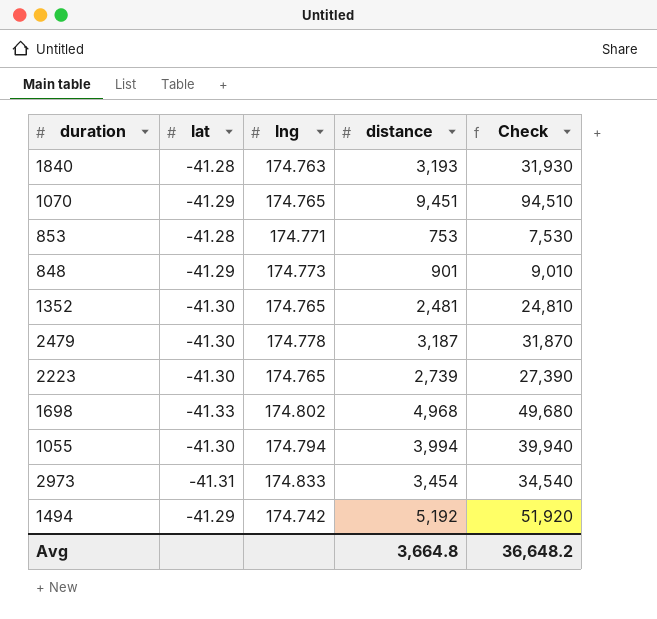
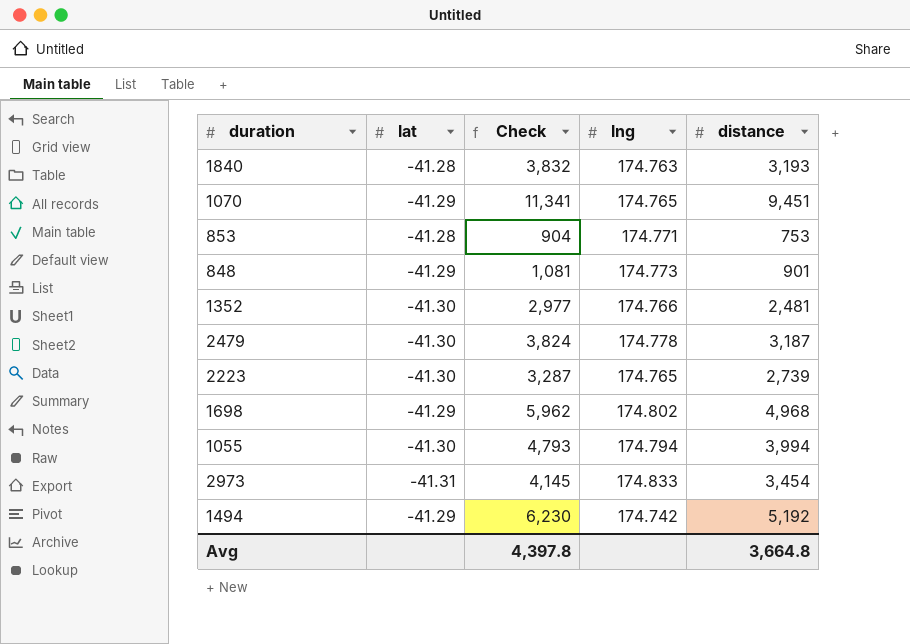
column Check | formula: [distance] * 10 -> [distance] * 1.2
column Check | position: 5 -> 3
1352 | lng: 174.765 -> 174.766
1698 | lat: -41.33 -> -41.29
Avg | Check: 36,648.2 -> 4,397.8

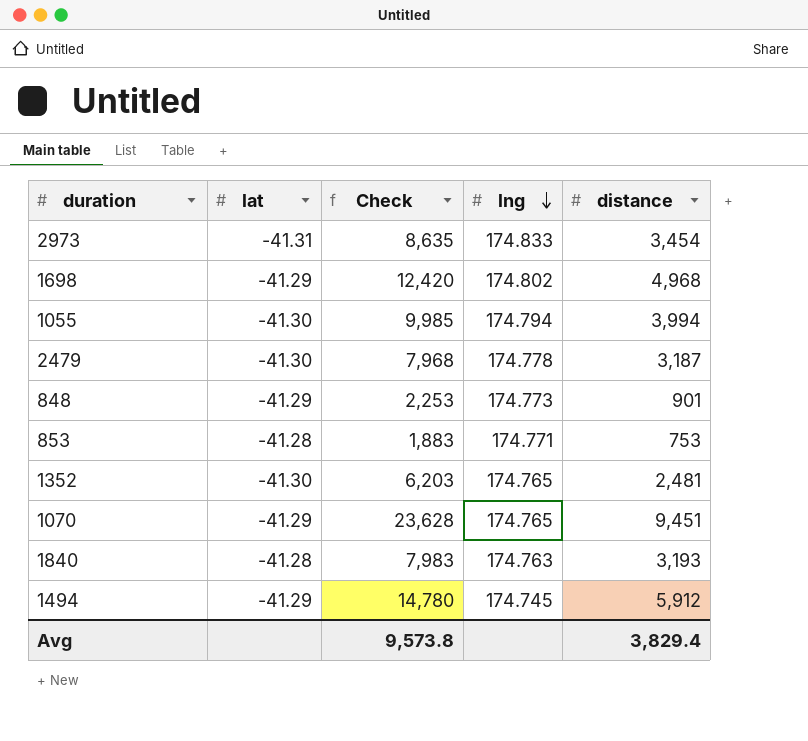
row order: none -> lng descending
column Check | formula: [distance] * 1.2 -> [distance] * 2.5
row 2223: -41.30 | 3,287 | 174.765 | 2,739 -> none
1352 | lng: 174.766 -> 174.765
1494 | lng: 174.742 -> 174.745
1494 | distance: 5,192 -> 5,912
Avg | Check: 4,397.8 -> 9,573.8
Avg | distance: 3,664.8 -> 3,829.4

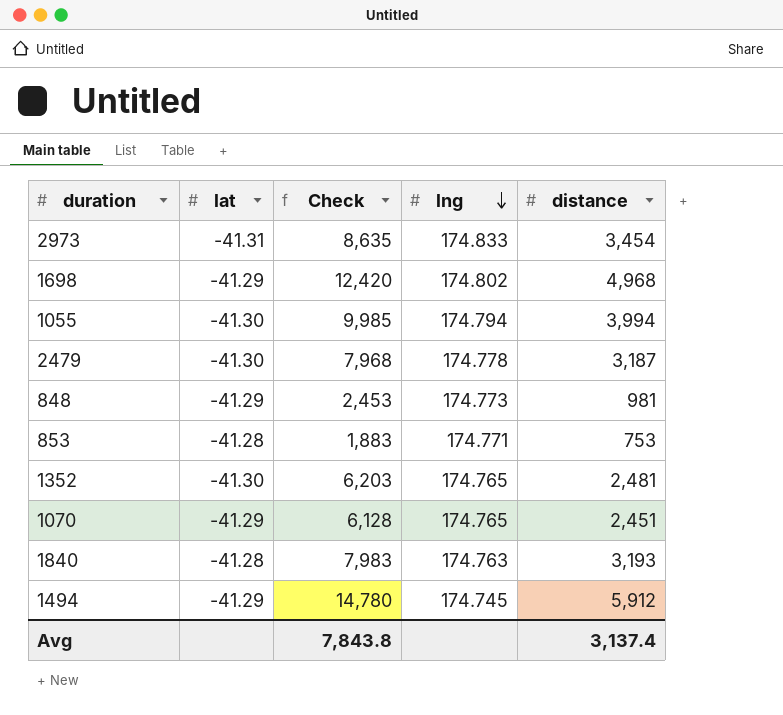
848 | Check: 2,253 -> 2,453
848 | distance: 901 -> 981
1070 | Check: 23,628 -> 6,128
1070 | distance: 9,451 -> 2,451
Avg | Check: 9,573.8 -> 7,843.8
Avg | distance: 3,829.4 -> 3,137.4

